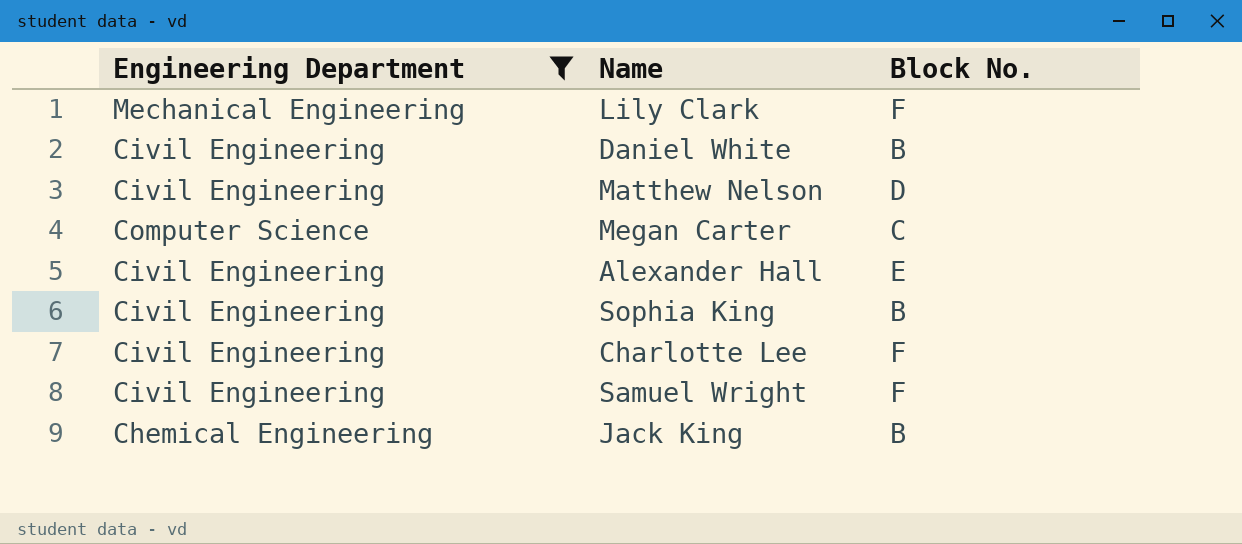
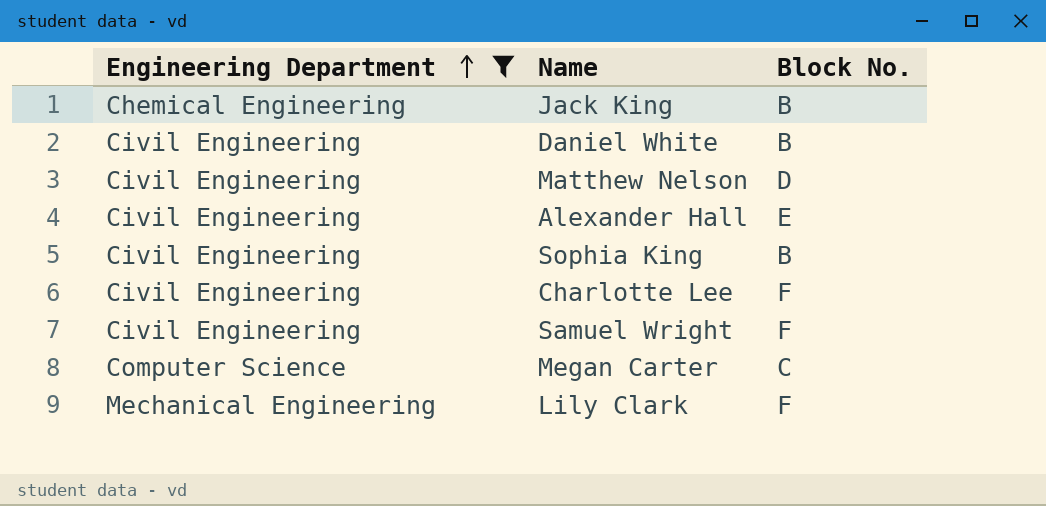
row order: none -> Engineering Department ascending

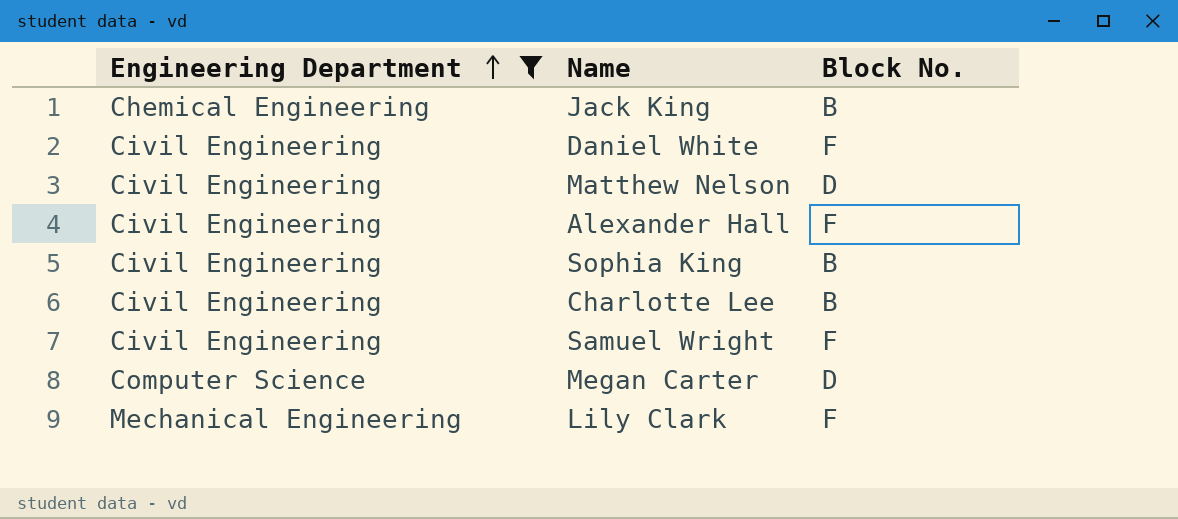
Daniel White | Block No.: B -> F
Alexander Hall | Block No.: E -> F
Charlotte Lee | Block No.: F -> B
Megan Carter | Block No.: C -> D

